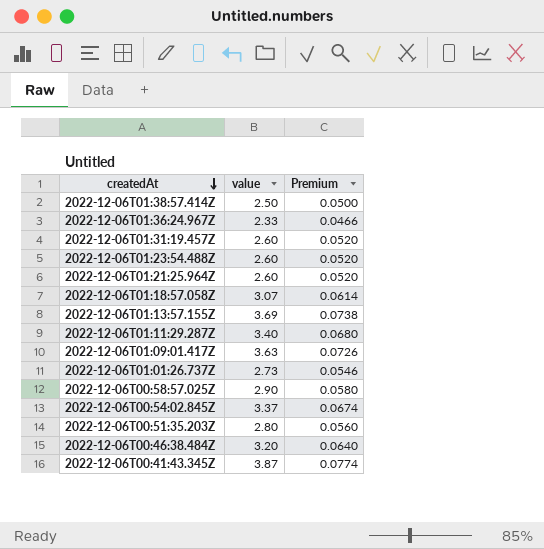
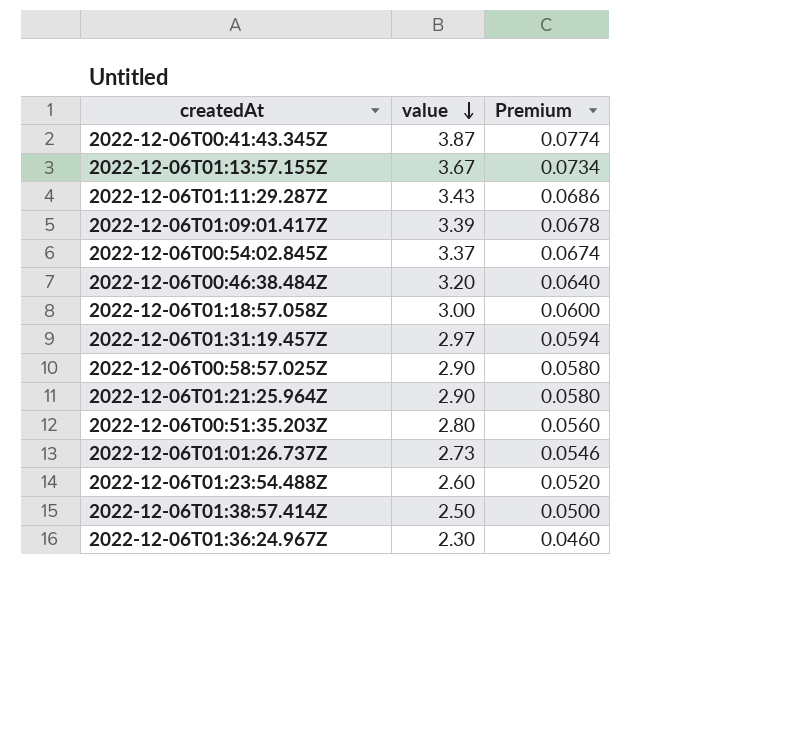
row order: createdAt descending -> value descending
2022-12-06T01:13:57.155Z | value: 3.69 -> 3.67
2022-12-06T01:13:57.155Z | Premium: 0.0738 -> 0.0734
2022-12-06T01:11:29.287Z | value: 3.40 -> 3.43
2022-12-06T01:11:29.287Z | Premium: 0.0680 -> 0.0686
2022-12-06T01:09:01.417Z | value: 3.63 -> 3.39
2022-12-06T01:09:01.417Z | Premium: 0.0726 -> 0.0678
2022-12-06T01:18:57.058Z | value: 3.07 -> 3.00
2022-12-06T01:18:57.058Z | Premium: 0.0614 -> 0.0600
2022-12-06T01:31:19.457Z | value: 2.60 -> 2.97
2022-12-06T01:31:19.457Z | Premium: 0.0520 -> 0.0594
2022-12-06T01:21:25.964Z | value: 2.60 -> 2.90
2022-12-06T01:21:25.964Z | Premium: 0.0520 -> 0.0580
2022-12-06T01:36:24.967Z | value: 2.33 -> 2.30
2022-12-06T01:36:24.967Z | Premium: 0.0466 -> 0.0460

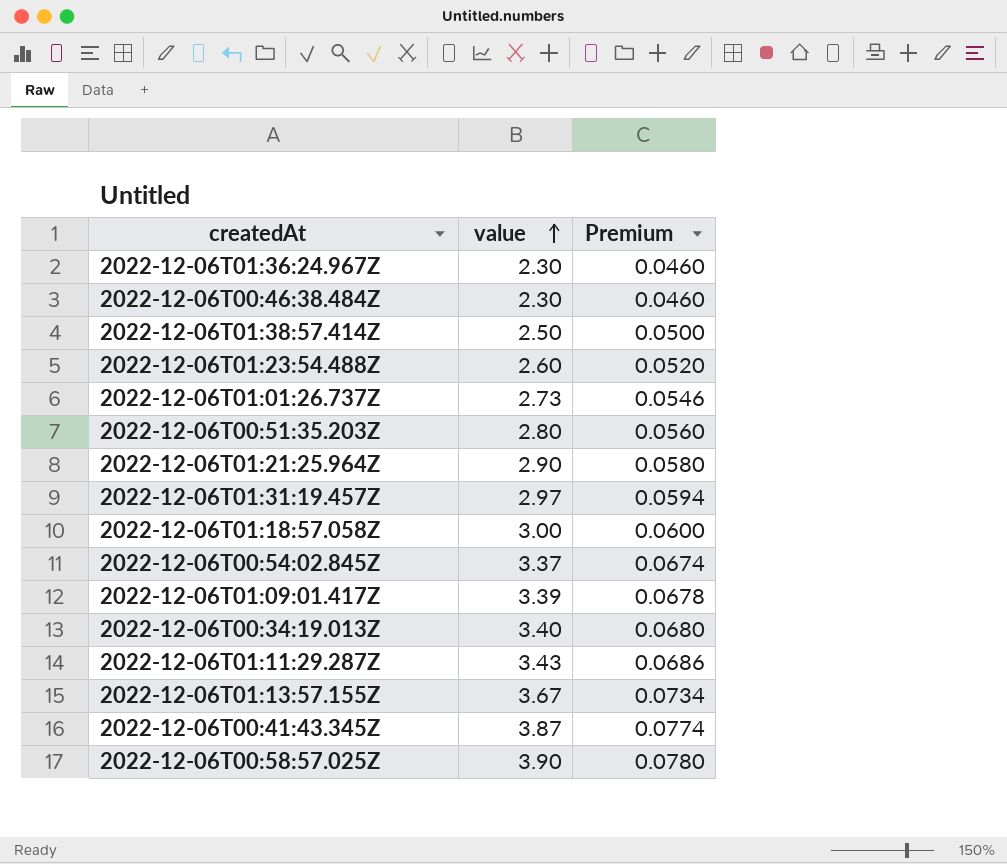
row order: value descending -> value ascending
2022-12-06T00:46:38.484Z | value: 3.20 -> 2.30
2022-12-06T00:46:38.484Z | Premium: 0.0640 -> 0.0460
row 2022-12-06T00:34:19.013Z: none -> 3.40 | 0.0680
2022-12-06T00:58:57.025Z | value: 2.90 -> 3.90
2022-12-06T00:58:57.025Z | Premium: 0.0580 -> 0.0780

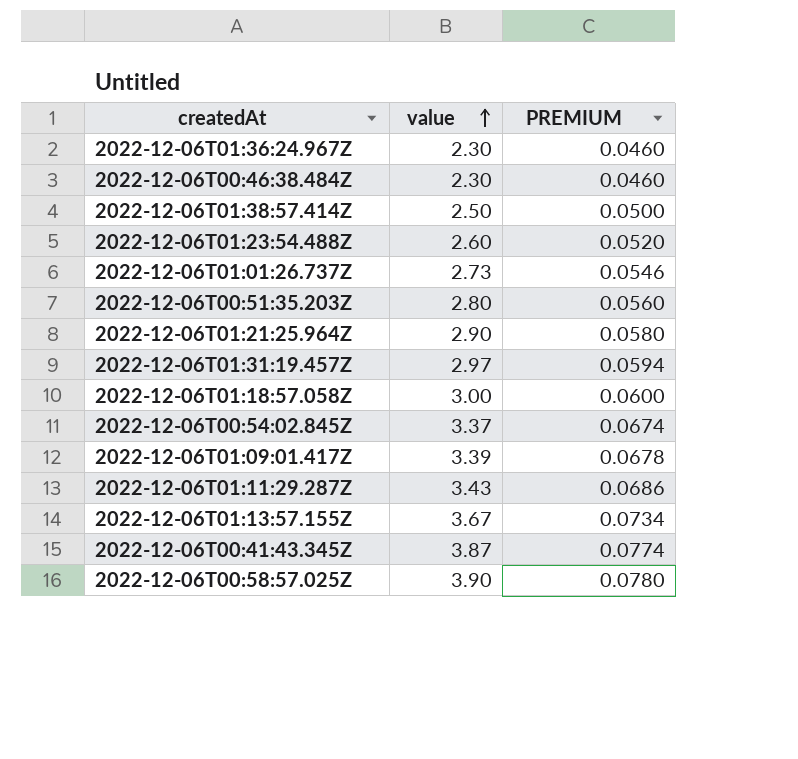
column name: Premium -> PREMIUM
row 2022-12-06T00:34:19.013Z: 3.40 | 0.0680 -> none

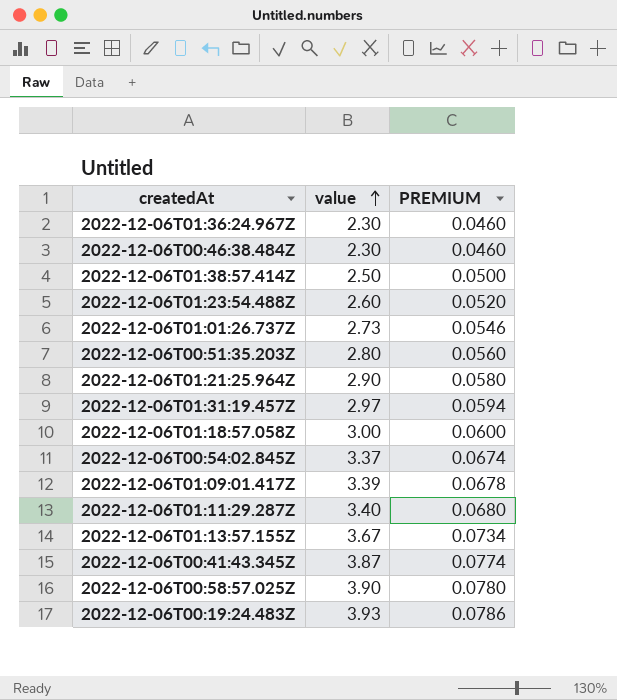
2022-12-06T01:11:29.287Z | value: 3.43 -> 3.40
2022-12-06T01:11:29.287Z | PREMIUM: 0.0686 -> 0.0680
row 2022-12-06T00:19:24.483Z: none -> 3.93 | 0.0786

